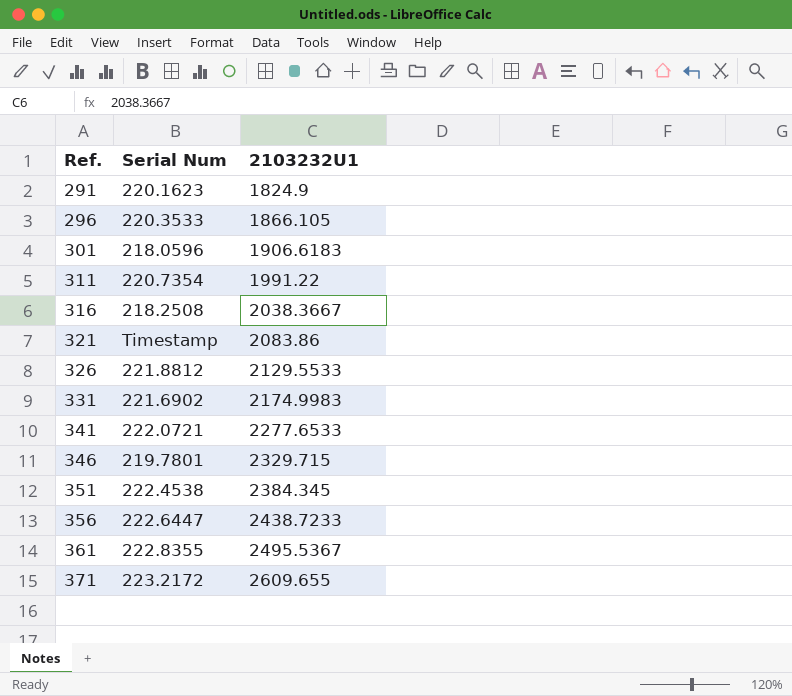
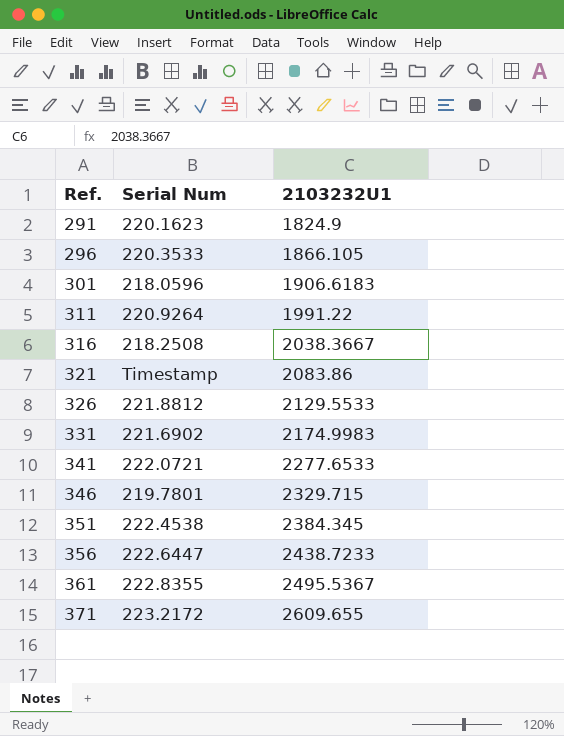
311 | Serial Num: 220.7354 -> 220.9264

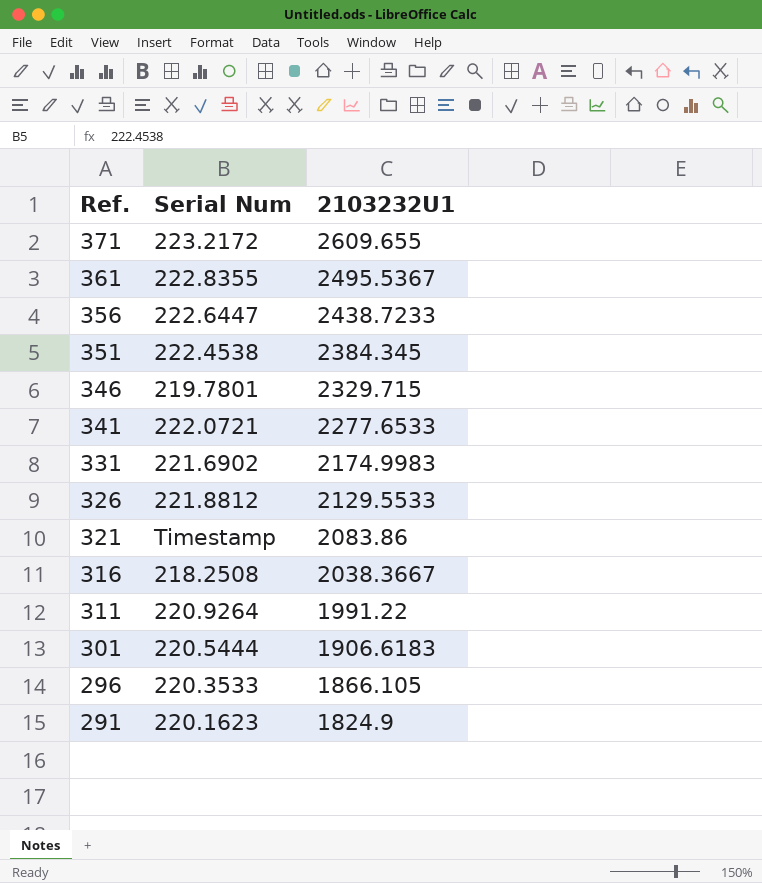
row order: Ref. ascending -> Ref. descending
301 | Serial Num: 218.0596 -> 220.5444

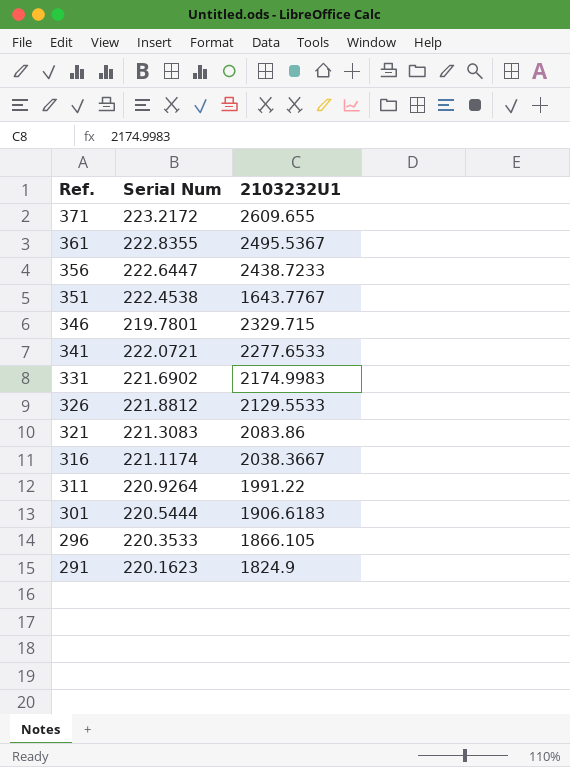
351 | 2103232U1: 2384.345 -> 1643.7767
321 | Serial Num: Timestamp -> 221.3083
316 | Serial Num: 218.2508 -> 221.1174

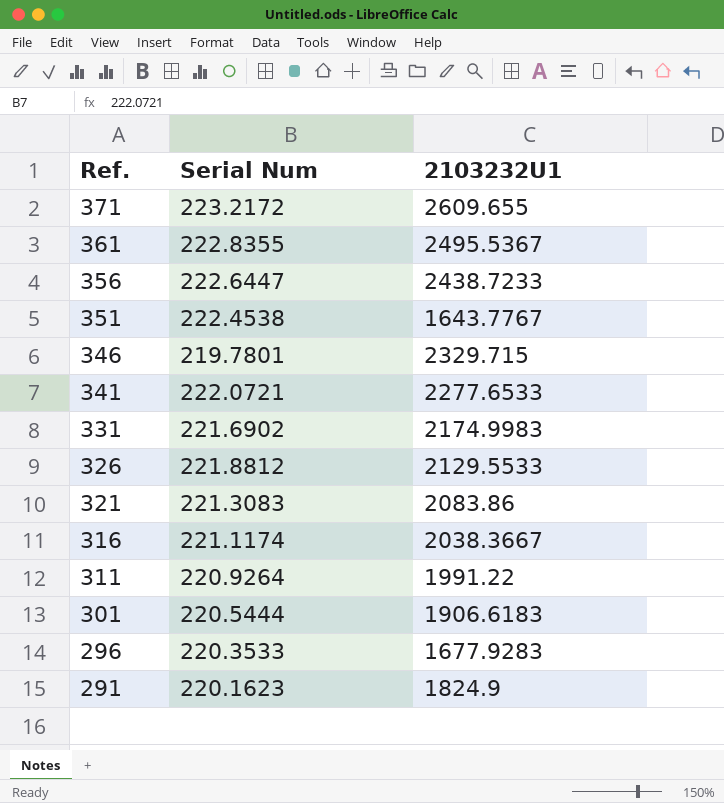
296 | 2103232U1: 1866.105 -> 1677.9283

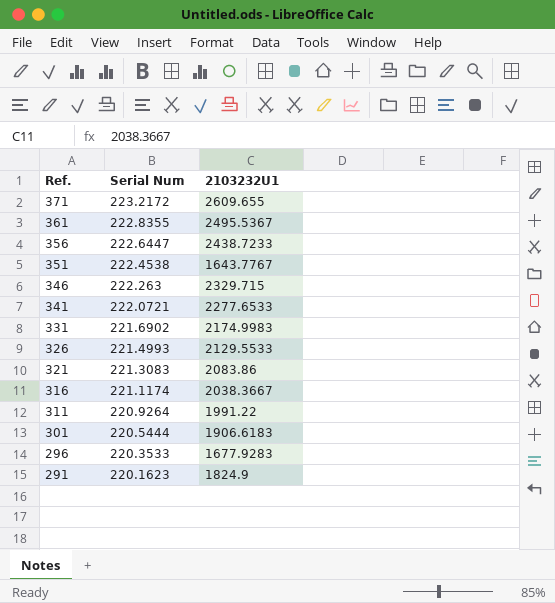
346 | Serial Num: 219.7801 -> 222.263
326 | Serial Num: 221.8812 -> 221.4993

